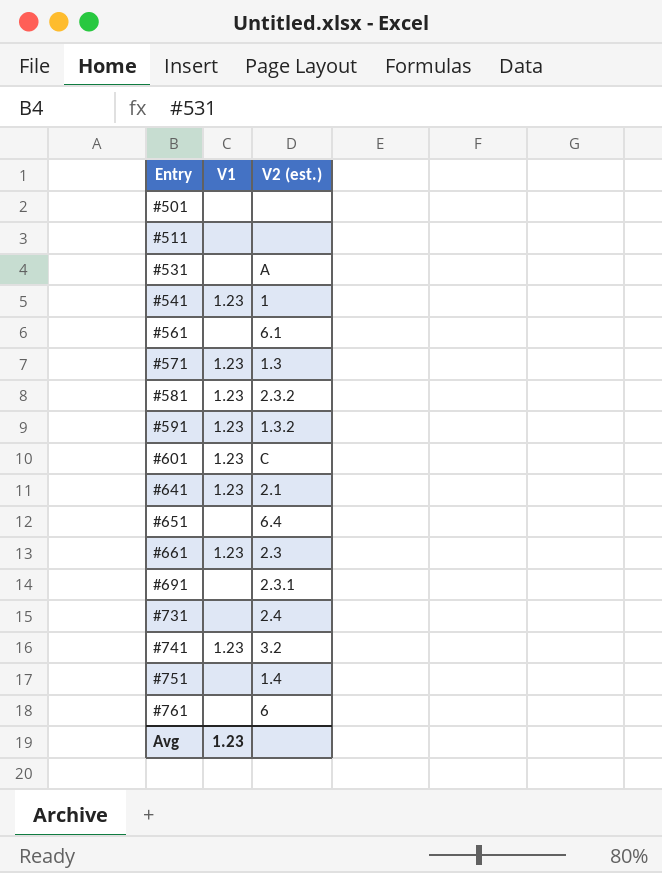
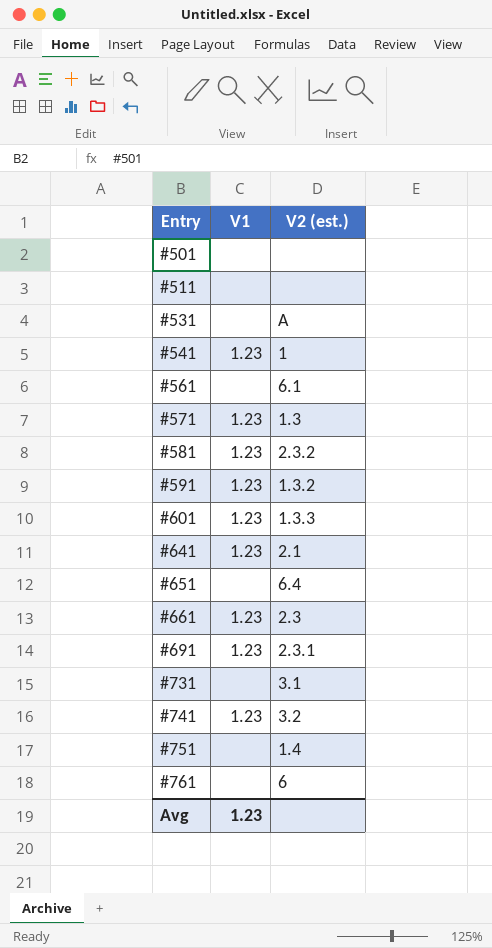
#601 | V2 (est.): C -> 1.3.3
#691 | V1: none -> 1.23
#731 | V2 (est.): 2.4 -> 3.1

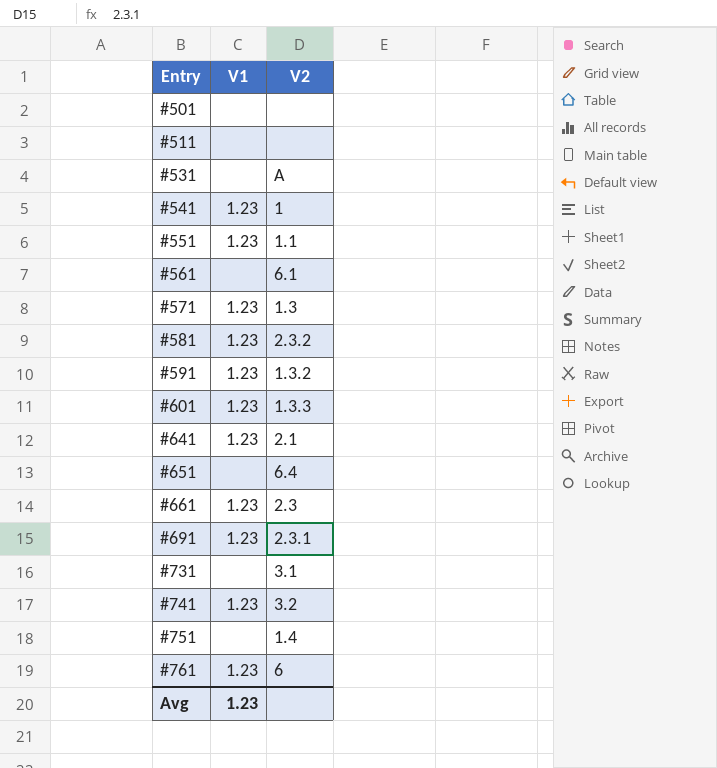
column name: V2 (est.) -> V2
row #551: none -> 1.23 | 1.1
#761 | V1: none -> 1.23

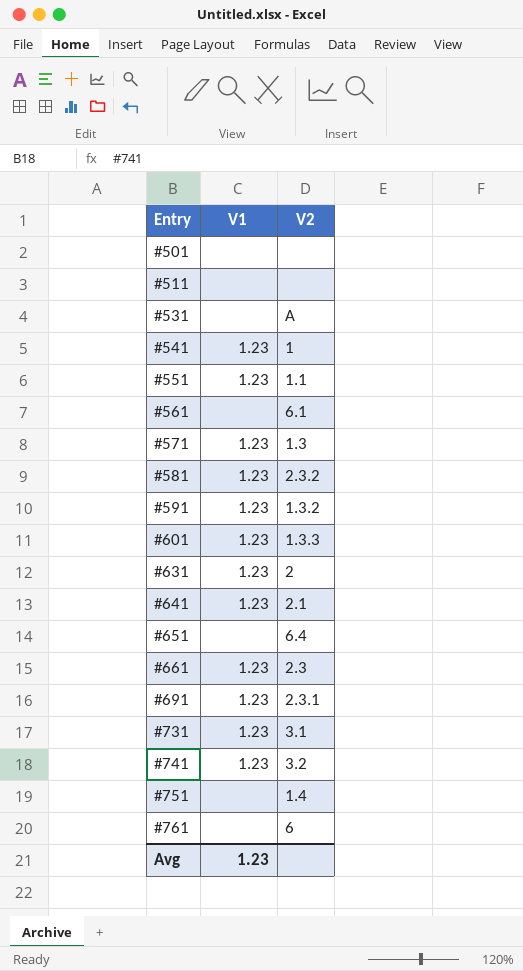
row #631: none -> 1.23 | 2
#731 | V1: none -> 1.23
#761 | V1: 1.23 -> none

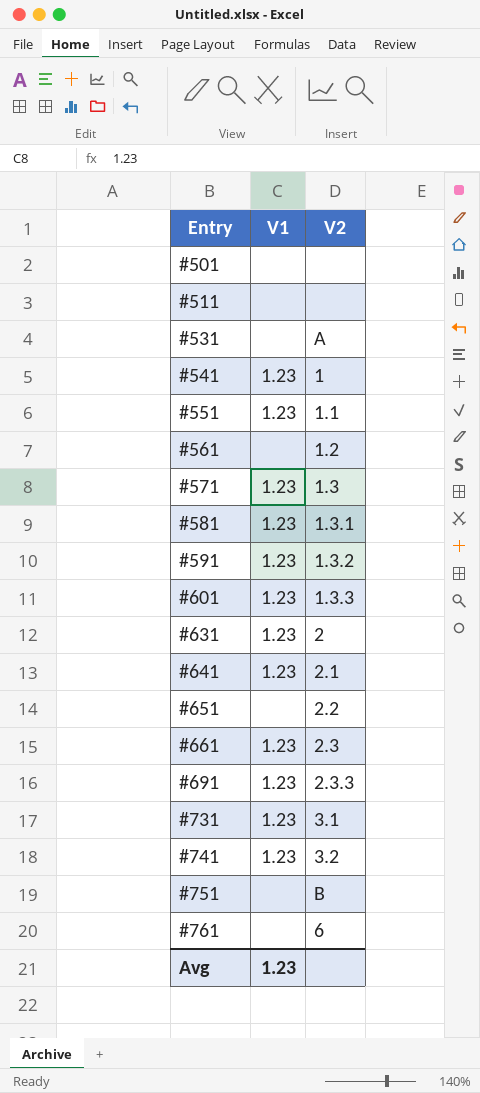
#561 | V2: 6.1 -> 1.2
#581 | V2: 2.3.2 -> 1.3.1
#651 | V2: 6.4 -> 2.2
#691 | V2: 2.3.1 -> 2.3.3
#751 | V2: 1.4 -> B

